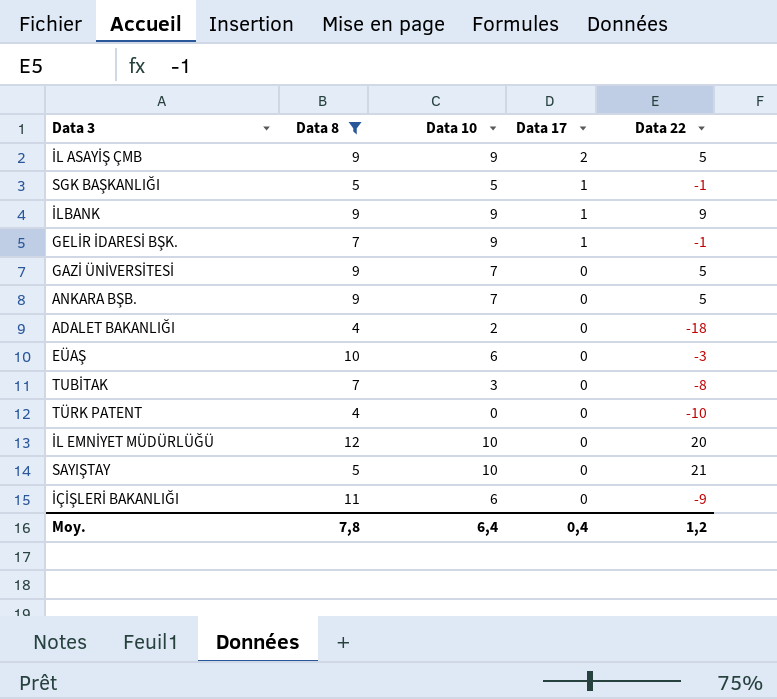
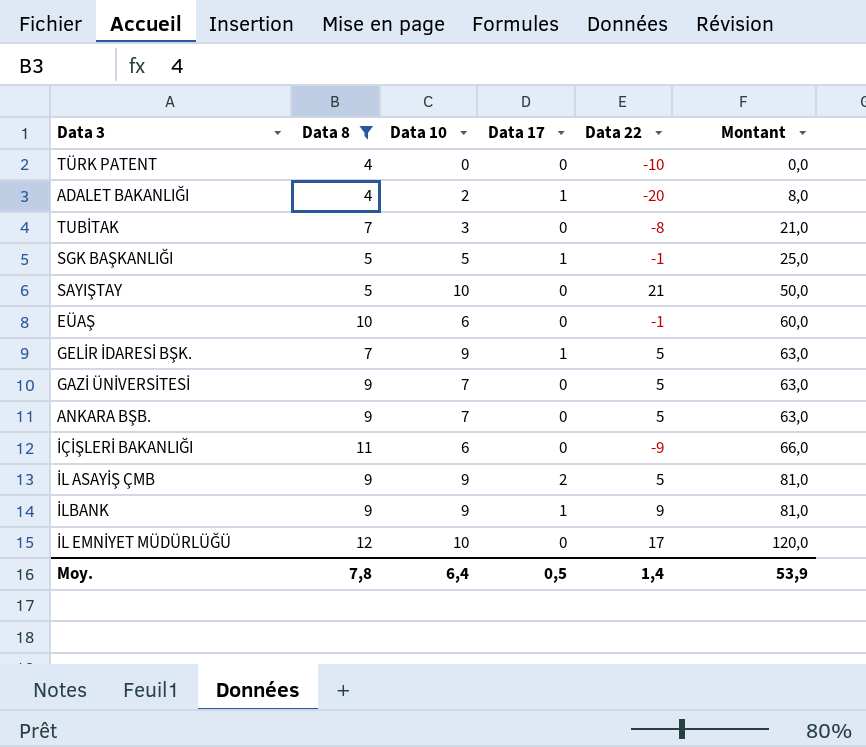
row order: Data 17 descending -> Montant ascending
column Montant | formula: none -> [Data 8] * [Data 10]
ADALET BAKANLIĞI | Data 17: 0 -> 1
ADALET BAKANLIĞI | Data 22: -18 -> -20
EÜAŞ | Data 22: -3 -> -1
GELİR İDARESİ BŞK. | Data 22: -1 -> 5
İL EMNİYET MÜDÜRLÜĞÜ | Data 22: 20 -> 17
Moy. | Data 17: 0,4 -> 0,5
Moy. | Data 22: 1,2 -> 1,4

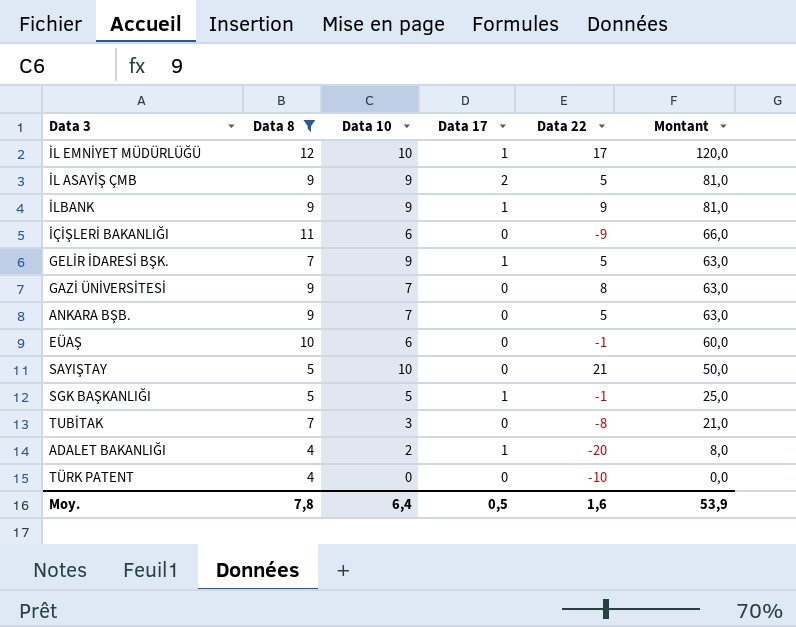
row order: Montant ascending -> Montant descending
İL EMNİYET MÜDÜRLÜĞÜ | Data 17: 0 -> 1
GAZİ ÜNİVERSİTESİ | Data 22: 5 -> 8
Moy. | Data 22: 1,4 -> 1,6

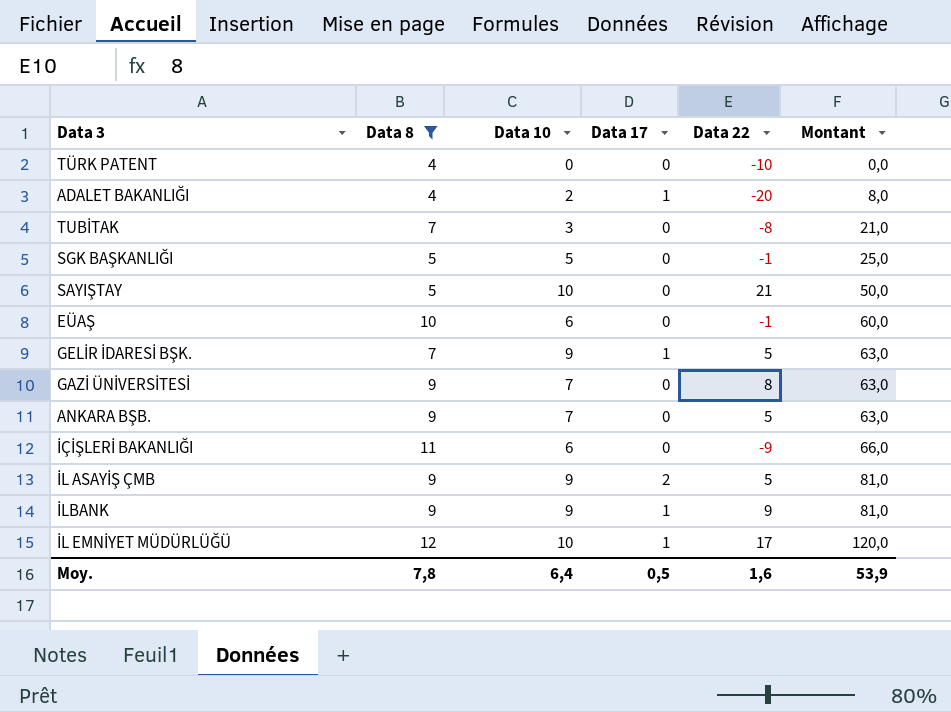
row order: Montant descending -> Montant ascending
SGK BAŞKANLIĞI | Data 17: 1 -> 0

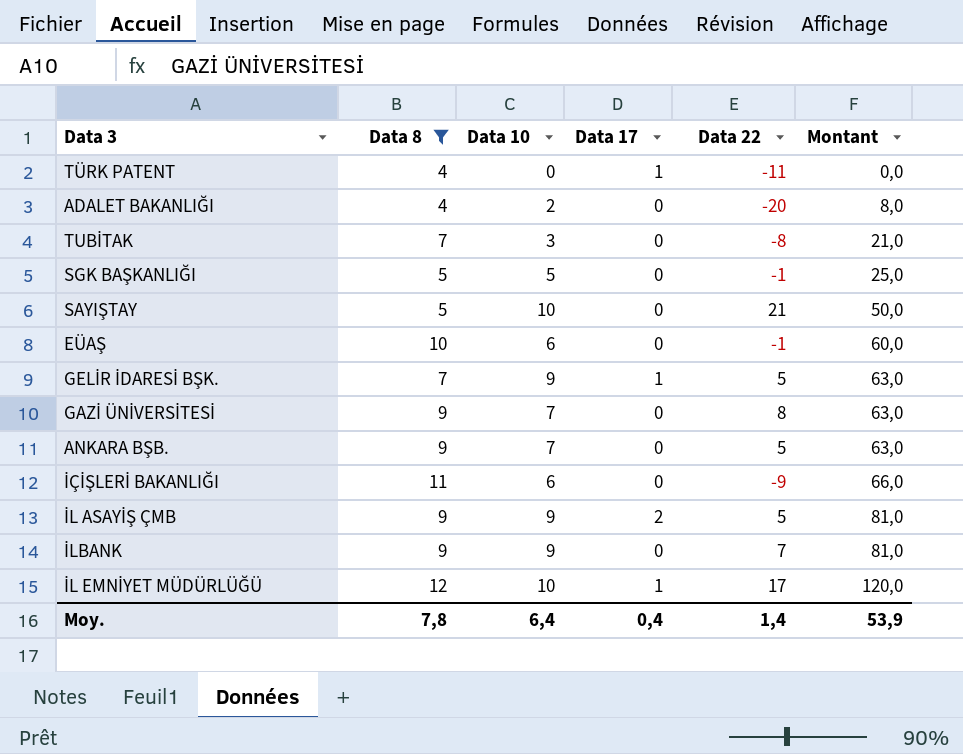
TÜRK PATENT | Data 17: 0 -> 1
TÜRK PATENT | Data 22: -10 -> -11
ADALET BAKANLIĞI | Data 17: 1 -> 0
İLBANK | Data 17: 1 -> 0
İLBANK | Data 22: 9 -> 7
Moy. | Data 17: 0,5 -> 0,4
Moy. | Data 22: 1,6 -> 1,4

